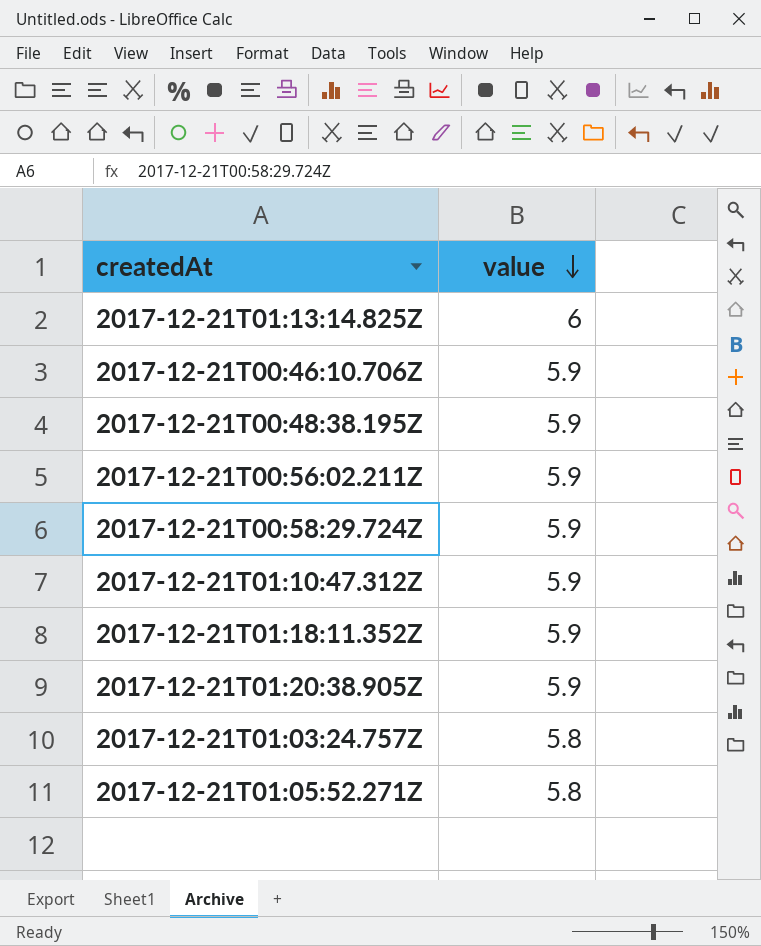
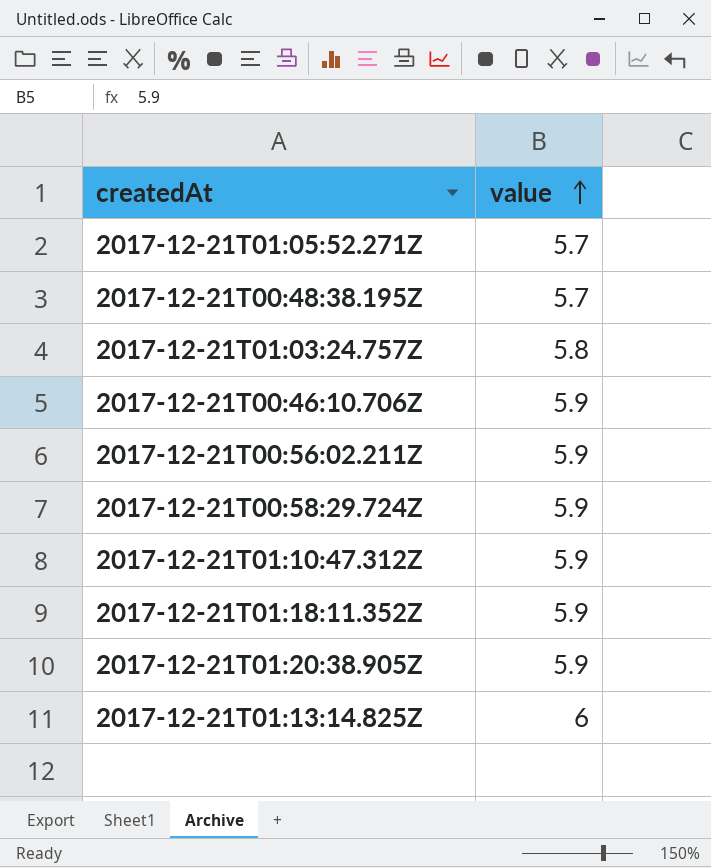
row order: value descending -> value ascending
2017-12-21T01:05:52.271Z | value: 5.8 -> 5.7
2017-12-21T00:48:38.195Z | value: 5.9 -> 5.7

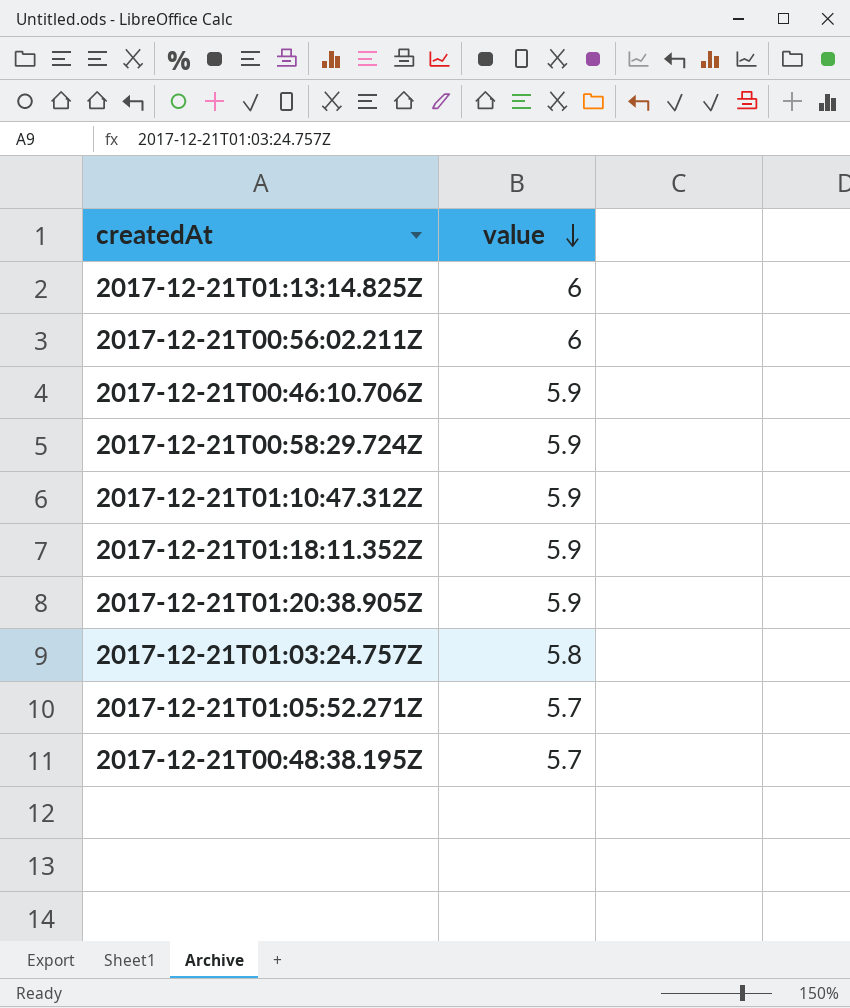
row order: value ascending -> value descending
2017-12-21T00:56:02.211Z | value: 5.9 -> 6

